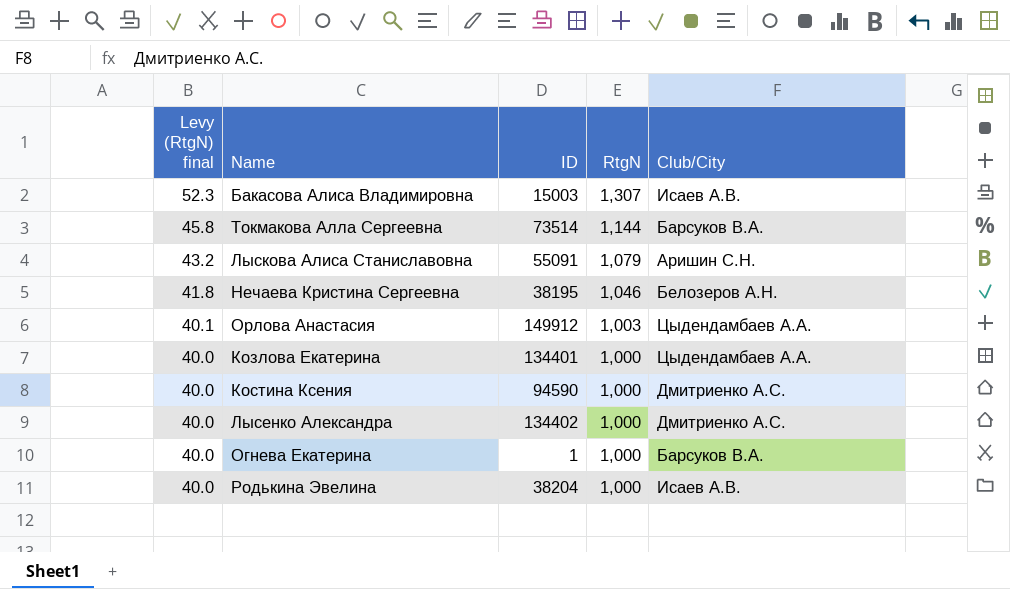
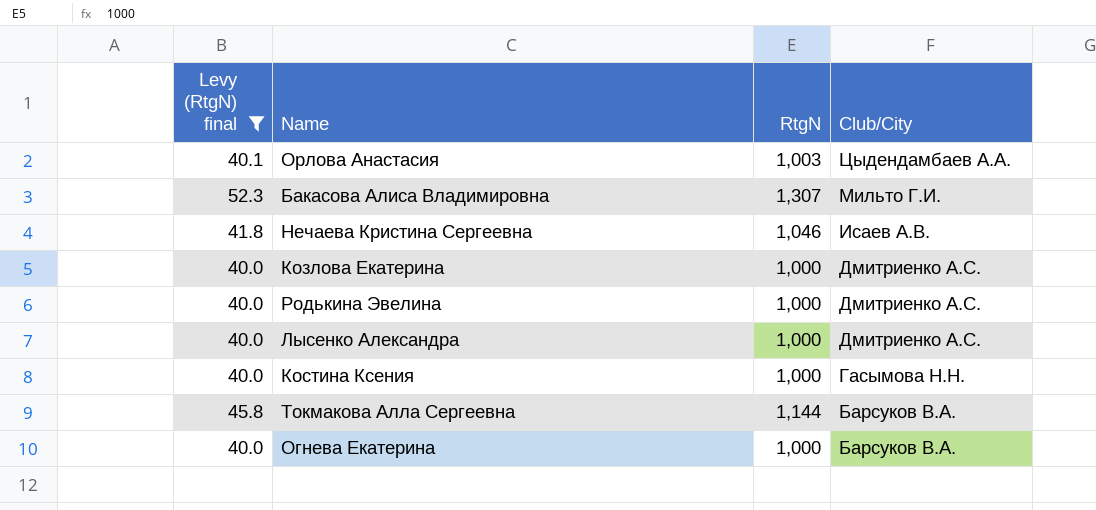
filter: none -> Levy (RtgN) final != 43.2
row order: Levy (RtgN) final descending -> Club/City descending
column ID | position: 3 -> none
Бакасова Алиса Владимировна | Club/City: Исаев А.В. -> Мильто Г.И.
Нечаева Кристина Сергеевна | Club/City: Белозеров А.Н. -> Исаев А.В.
Козлова Екатерина | Club/City: Цыдендамбаев А.А. -> Дмитриенко А.С.
Родькина Эвелина | Club/City: Исаев А.В. -> Дмитриенко А.С.
Костина Ксения | Club/City: Дмитриенко А.С. -> Гасымова Н.Н.

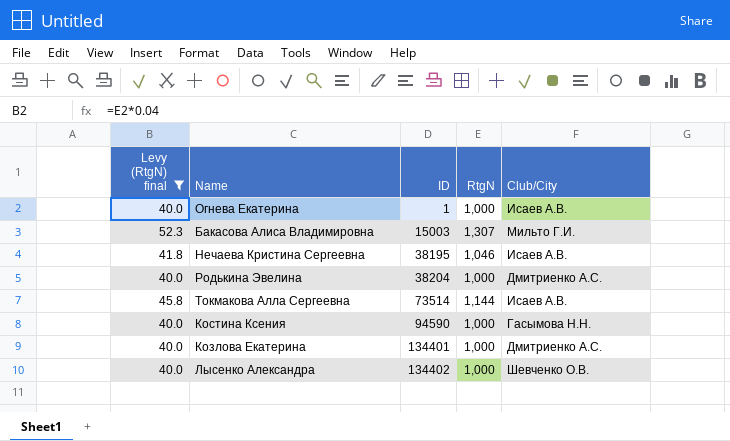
row order: Club/City descending -> ID ascending
column ID | position: none -> 3
row Орлова Анастасия: 40.1 | 1,003 | Цыдендамбаев А.А. -> none
Огнева Екатерина | Club/City: Барсуков В.А. -> Исаев А.В.
Токмакова Алла Сергеевна | Club/City: Барсуков В.А. -> Исаев А.В.
Лысенко Александра | Club/City: Дмитриенко А.С. -> Шевченко О.В.

